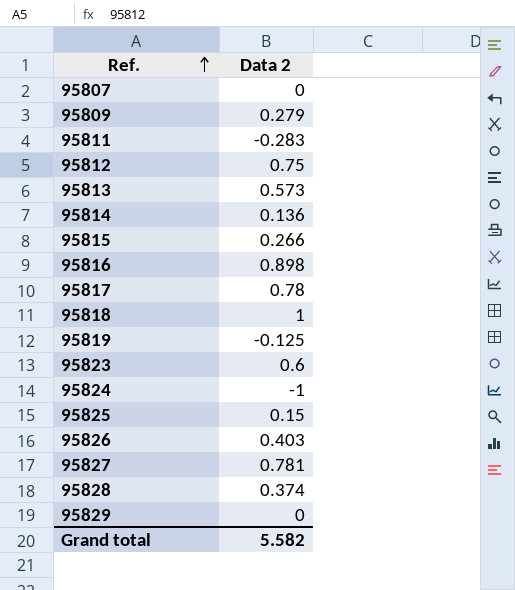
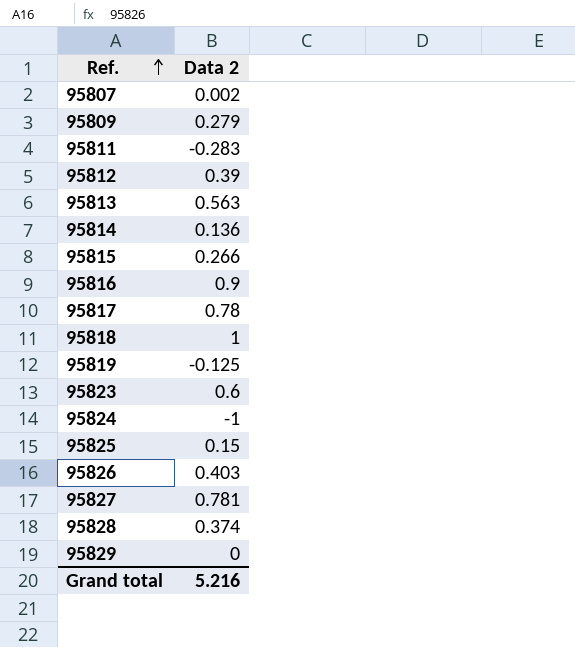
95807 | Data 2: 0 -> 0.002
95812 | Data 2: 0.75 -> 0.39
95813 | Data 2: 0.573 -> 0.563
95816 | Data 2: 0.898 -> 0.9
Grand total | Data 2: 5.582 -> 5.216

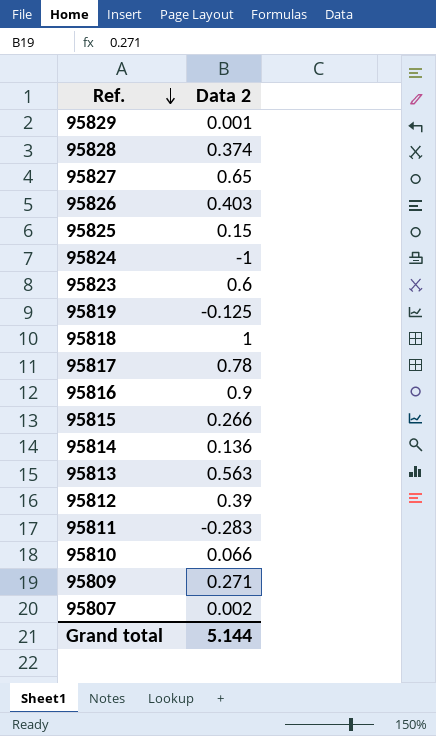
row order: Ref. ascending -> Ref. descending
95829 | Data 2: 0 -> 0.001
95827 | Data 2: 0.781 -> 0.65
row 95810: none -> 0.066
95809 | Data 2: 0.279 -> 0.271
Grand total | Data 2: 5.216 -> 5.144

